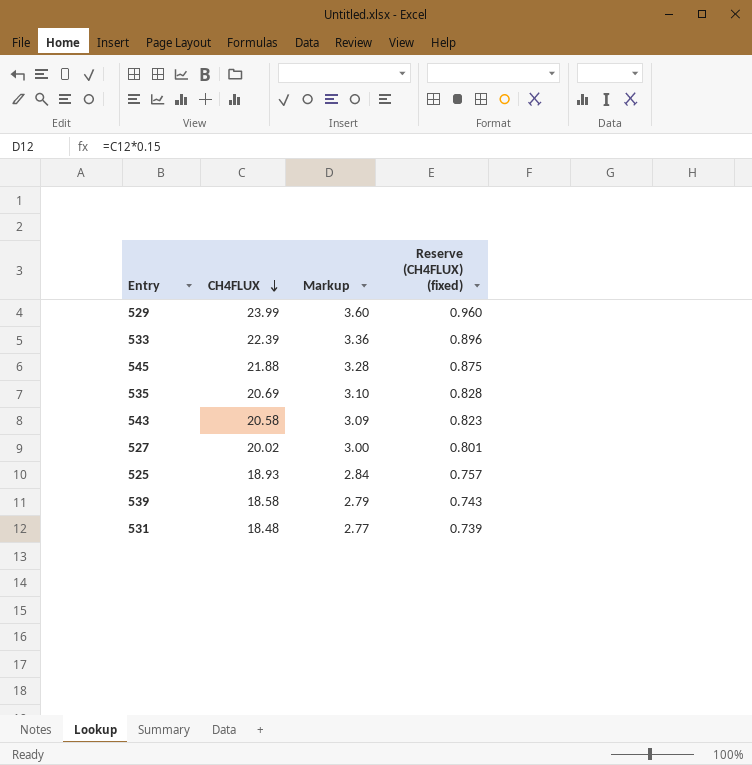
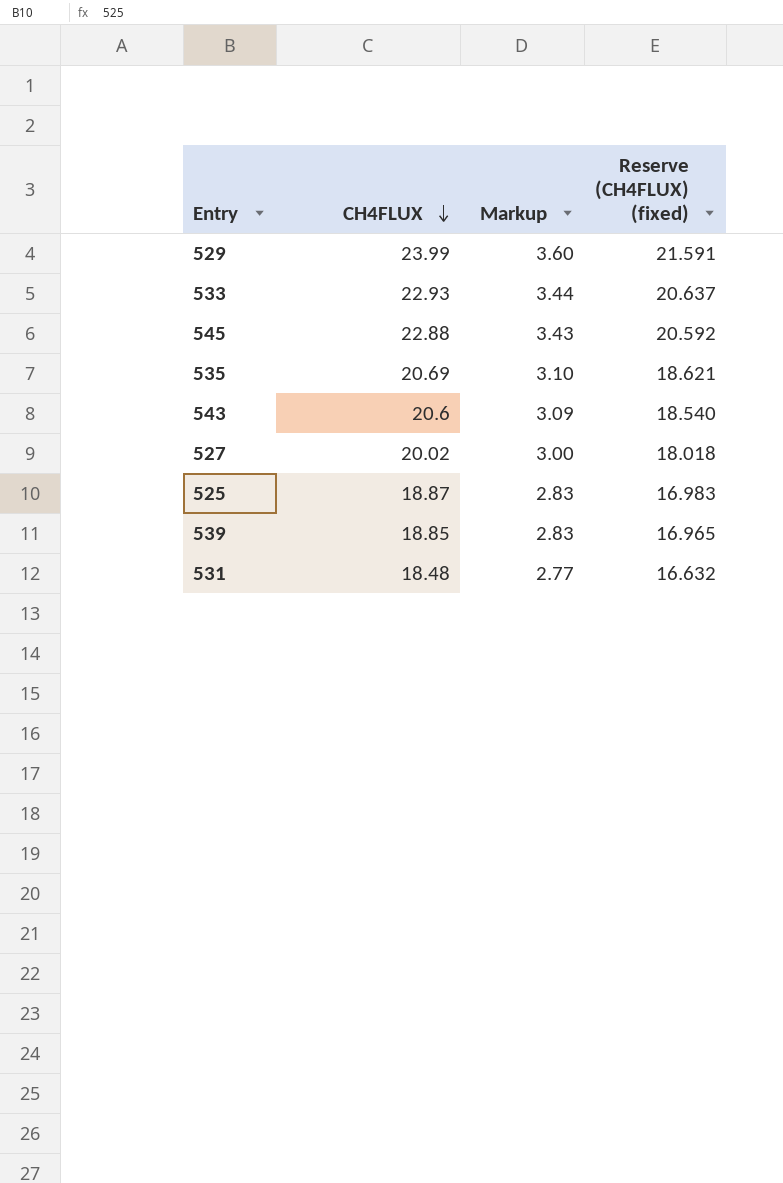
column Reserve (CH4FLUX) (fixed) | formula: [CH4FLUX] * 0.04 -> [CH4FLUX] * 0.9
533 | CH4FLUX: 22.39 -> 22.93
533 | Markup: 3.36 -> 3.44
545 | CH4FLUX: 21.88 -> 22.88
545 | Markup: 3.28 -> 3.43
543 | CH4FLUX: 20.58 -> 20.6
525 | CH4FLUX: 18.93 -> 18.87
525 | Markup: 2.84 -> 2.83
539 | CH4FLUX: 18.58 -> 18.85
539 | Markup: 2.79 -> 2.83

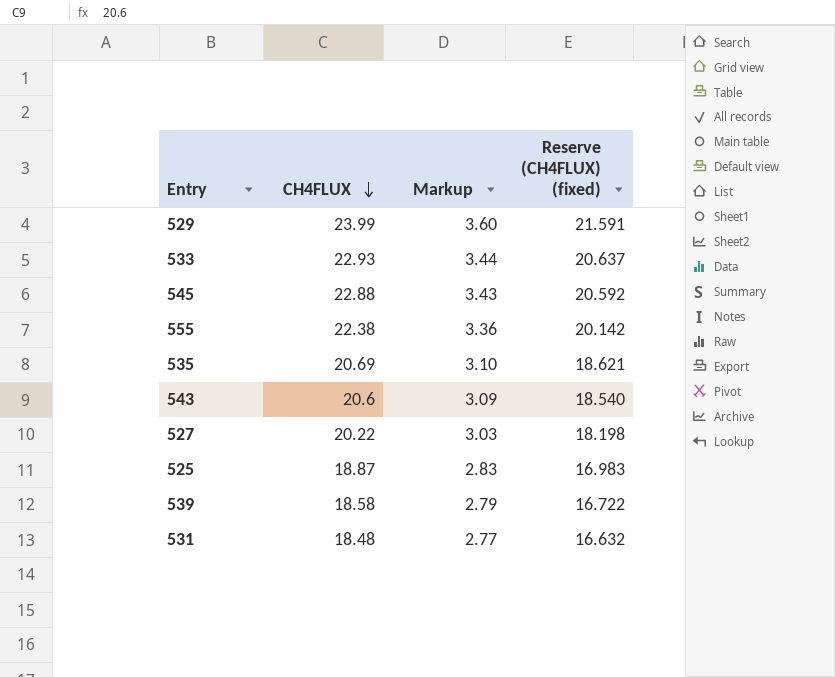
row 555: none -> 22.38 | 3.36 | 20.142
527 | CH4FLUX: 20.02 -> 20.22
527 | Markup: 3.00 -> 3.03
527 | Reserve (CH4FLUX) (fixed): 18.018 -> 18.198
539 | CH4FLUX: 18.85 -> 18.58
539 | Markup: 2.83 -> 2.79
539 | Reserve (CH4FLUX) (fixed): 16.965 -> 16.722

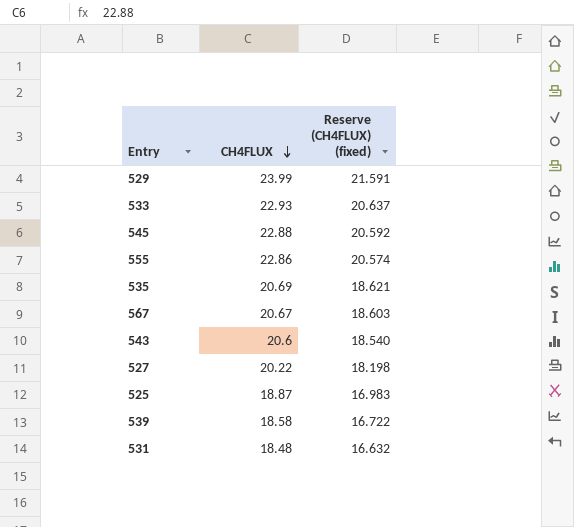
column Markup | formula: [CH4FLUX] * 0.15 -> none
555 | CH4FLUX: 22.38 -> 22.86
555 | Reserve (CH4FLUX) (fixed): 20.142 -> 20.574
row 567: none -> 20.67 | 18.603

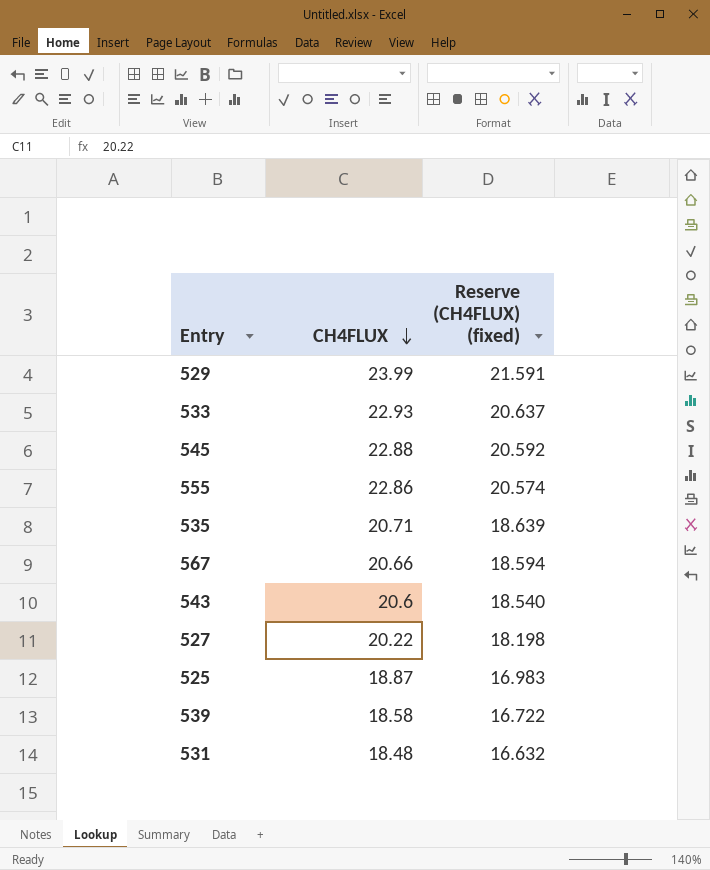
535 | CH4FLUX: 20.69 -> 20.71
535 | Reserve (CH4FLUX) (fixed): 18.621 -> 18.639
567 | CH4FLUX: 20.67 -> 20.66
567 | Reserve (CH4FLUX) (fixed): 18.603 -> 18.594

